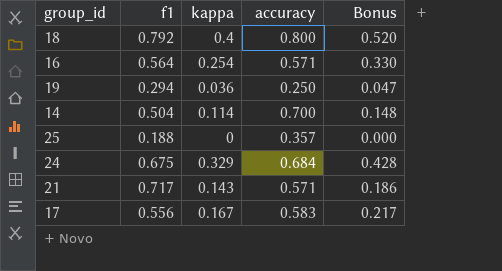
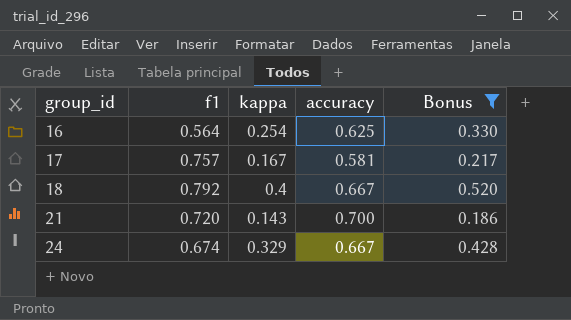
filter: none -> Bonus >= 0.186
row order: none -> group_id ascending
16 | accuracy: 0.571 -> 0.625
17 | f1: 0.556 -> 0.757
17 | accuracy: 0.583 -> 0.581
18 | accuracy: 0.800 -> 0.667
21 | f1: 0.717 -> 0.720
21 | accuracy: 0.571 -> 0.700
24 | f1: 0.675 -> 0.674
24 | accuracy: 0.684 -> 0.667

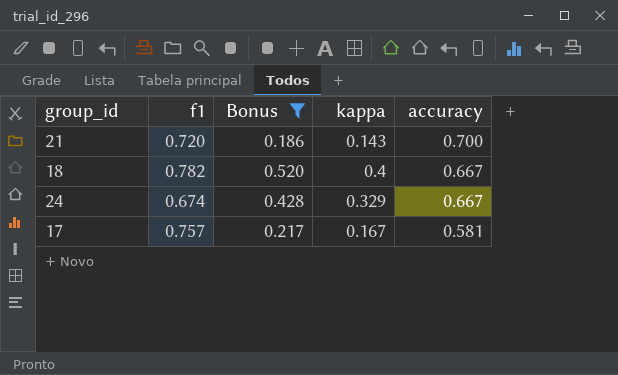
row order: group_id ascending -> accuracy descending
column Bonus | position: 5 -> 3
row 16: 0.564 | 0.254 | 0.625 | 0.330 -> none
18 | f1: 0.792 -> 0.782

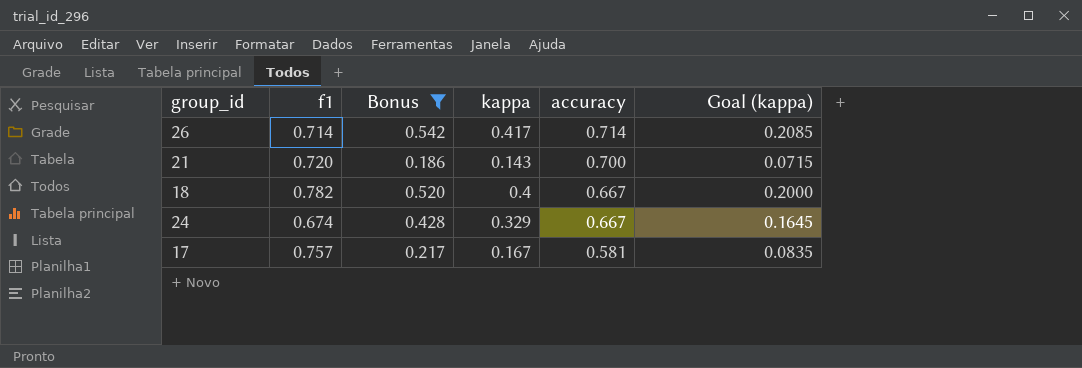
column Goal (kappa) | formula: none -> [kappa] * 0.5
row 26: none -> 0.714 | 0.542 | 0.417 | 0.714 | 0.2085

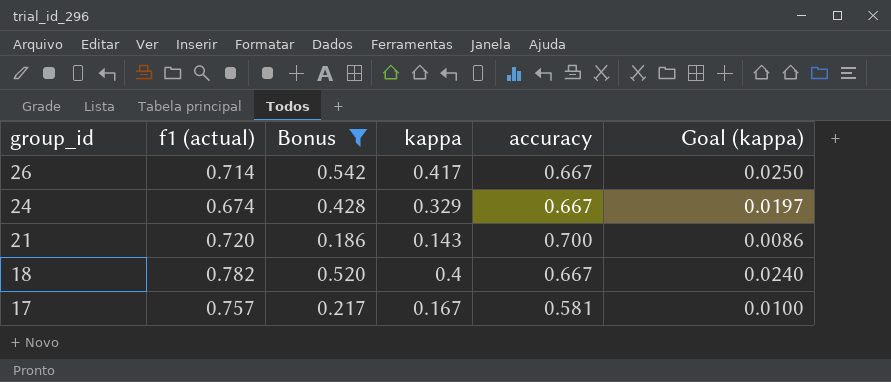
row order: accuracy descending -> group_id descending
column name: f1 -> f1 (actual)
column Goal (kappa) | formula: [kappa] * 0.5 -> [kappa] * 0.06
26 | accuracy: 0.714 -> 0.667

